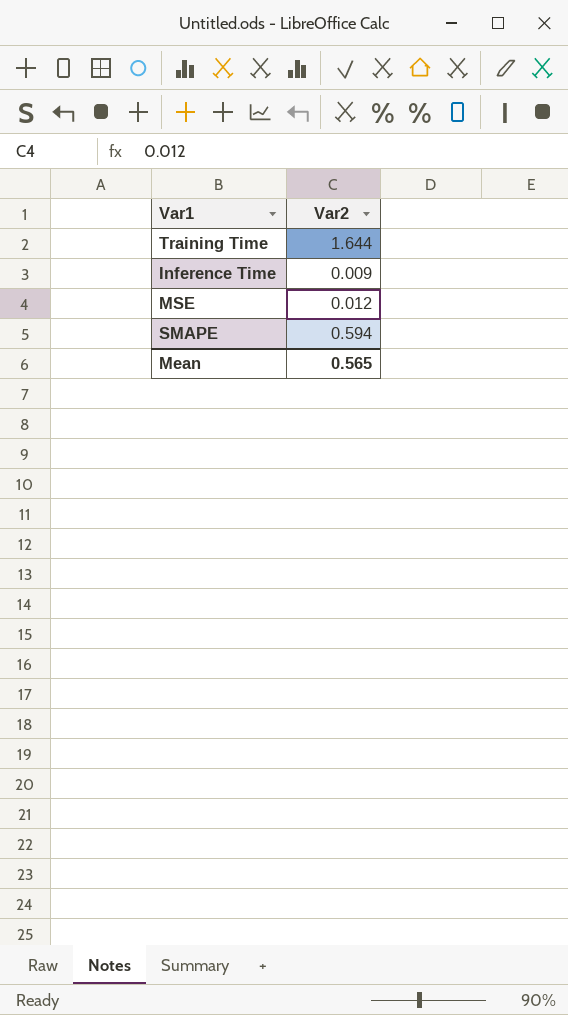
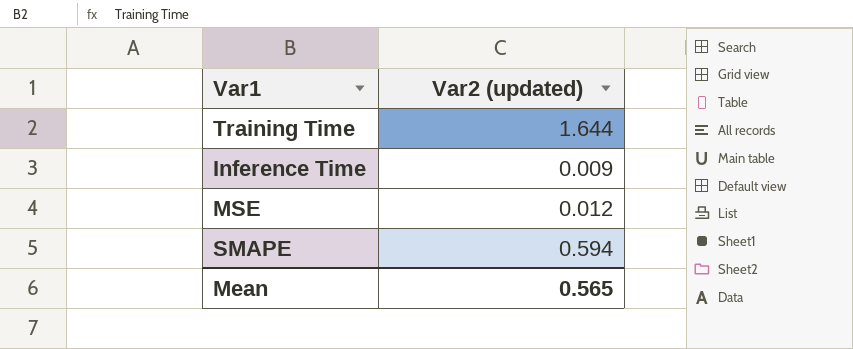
column name: Var2 -> Var2 (updated)

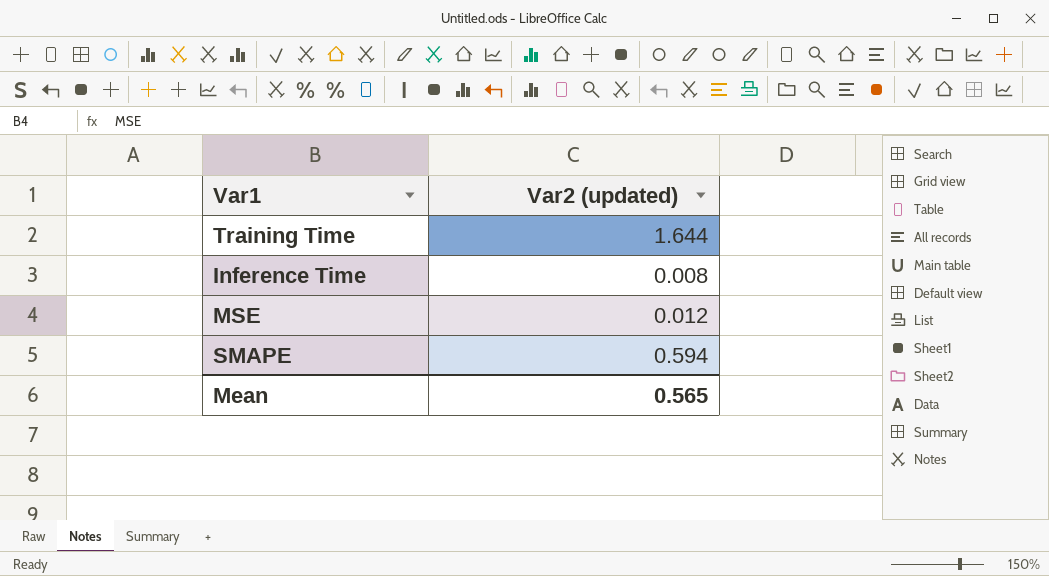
Inference Time | Var2 (updated): 0.009 -> 0.008

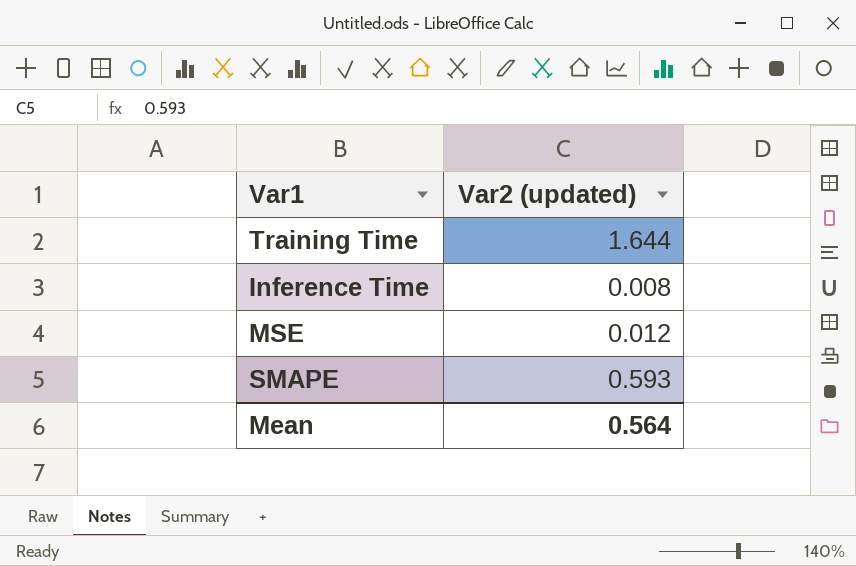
SMAPE | Var2 (updated): 0.594 -> 0.593
Mean | Var2 (updated): 0.565 -> 0.564

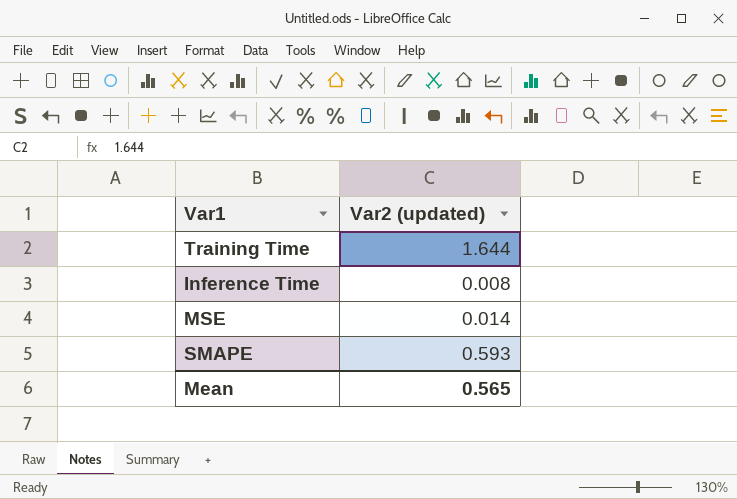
MSE | Var2 (updated): 0.012 -> 0.014
Mean | Var2 (updated): 0.564 -> 0.565

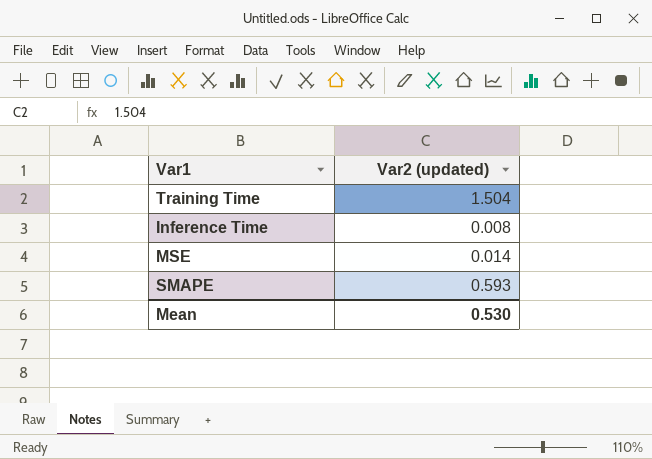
Training Time | Var2 (updated): 1.644 -> 1.504
Mean | Var2 (updated): 0.565 -> 0.530

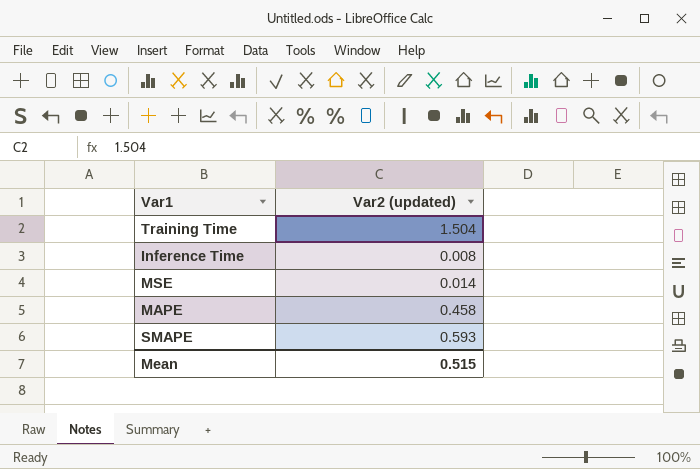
row MAPE: none -> 0.458
Mean | Var2 (updated): 0.530 -> 0.515

